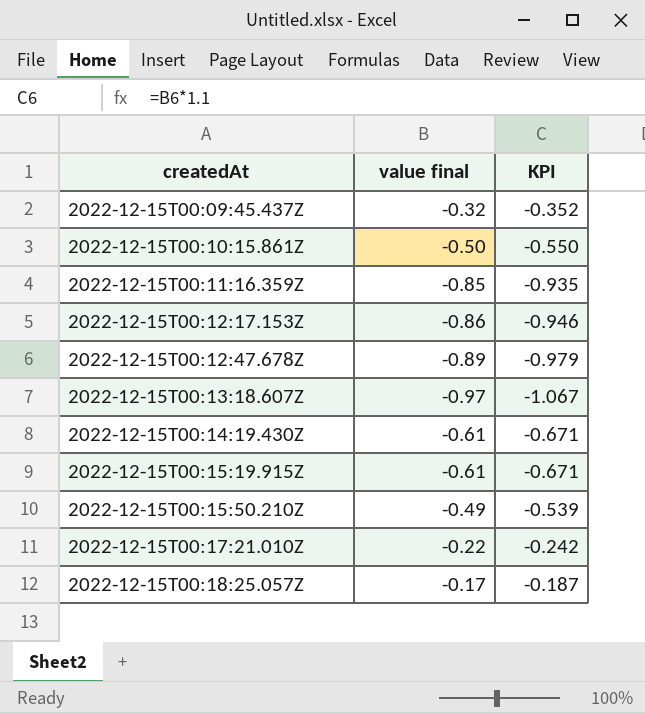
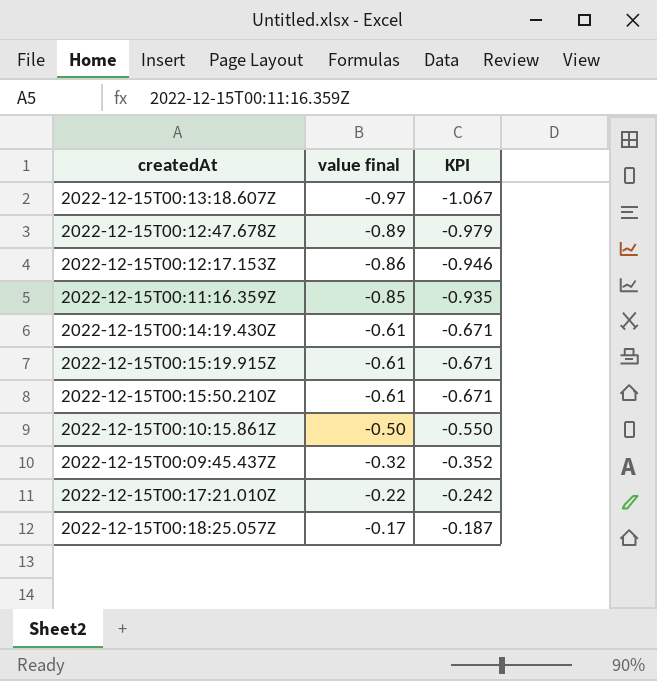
row order: createdAt ascending -> value final ascending
2022-12-15T00:15:50.210Z | value final: -0.49 -> -0.61
2022-12-15T00:15:50.210Z | KPI: -0.539 -> -0.671

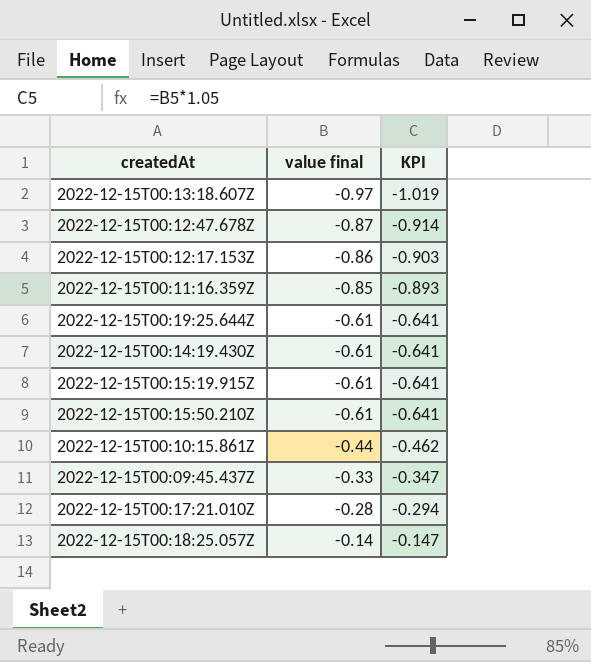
column KPI | formula: [value final] * 1.1 -> [value final] * 1.05
2022-12-15T00:12:47.678Z | value final: -0.89 -> -0.87
row 2022-12-15T00:19:25.644Z: none -> -0.61 | -0.641
2022-12-15T00:10:15.861Z | value final: -0.50 -> -0.44
2022-12-15T00:09:45.437Z | value final: -0.32 -> -0.33
2022-12-15T00:17:21.010Z | value final: -0.22 -> -0.28
2022-12-15T00:18:25.057Z | value final: -0.17 -> -0.14

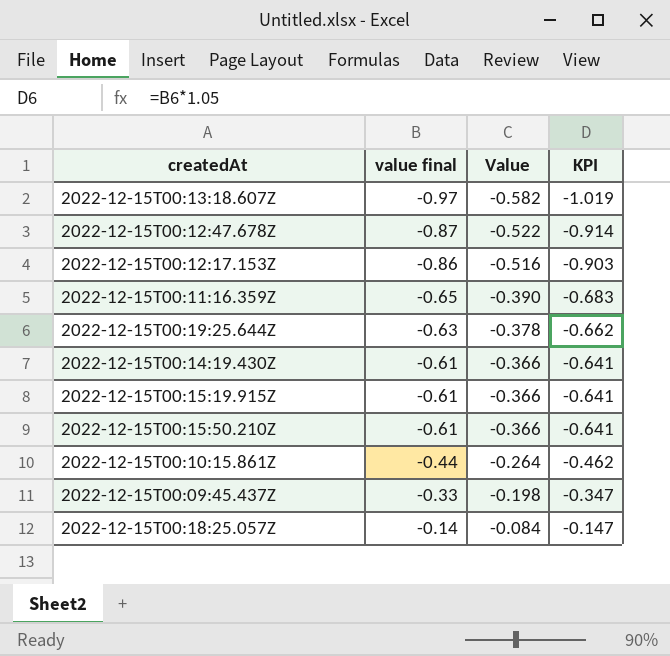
column Value | formula: none -> [value final] * 0.6
row 2022-12-15T00:17:21.010Z: -0.28 | -0.294 -> none
2022-12-15T00:11:16.359Z | value final: -0.85 -> -0.65
2022-12-15T00:11:16.359Z | KPI: -0.893 -> -0.683
2022-12-15T00:19:25.644Z | value final: -0.61 -> -0.63
2022-12-15T00:19:25.644Z | KPI: -0.641 -> -0.662

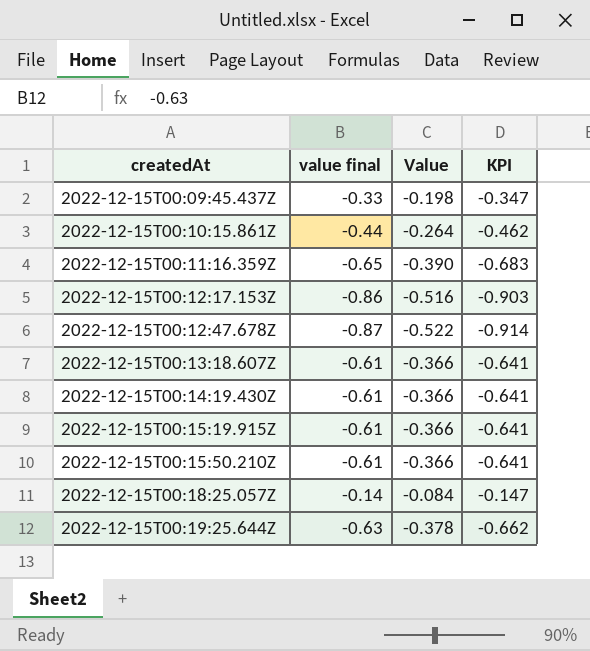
row order: value final ascending -> createdAt ascending
2022-12-15T00:13:18.607Z | value final: -0.97 -> -0.61
2022-12-15T00:13:18.607Z | Value: -0.582 -> -0.366
2022-12-15T00:13:18.607Z | KPI: -1.019 -> -0.641

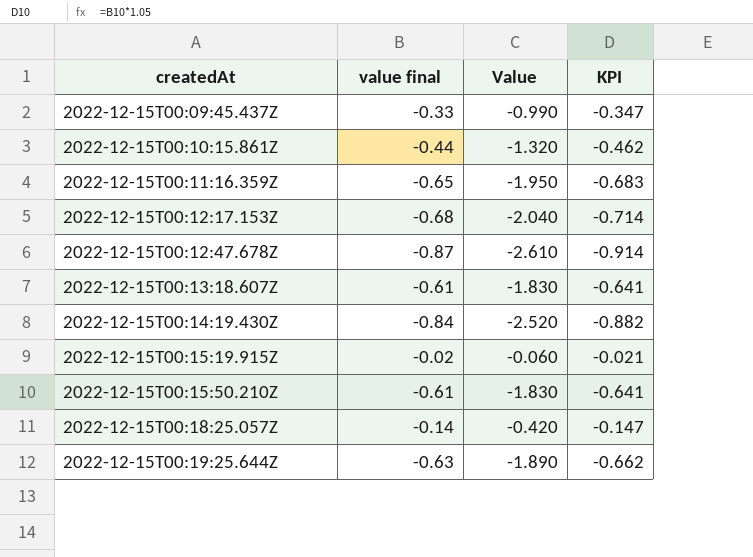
column Value | formula: [value final] * 0.6 -> [value final] * 3
2022-12-15T00:12:17.153Z | value final: -0.86 -> -0.68
2022-12-15T00:12:17.153Z | KPI: -0.903 -> -0.714
2022-12-15T00:14:19.430Z | value final: -0.61 -> -0.84
2022-12-15T00:14:19.430Z | KPI: -0.641 -> -0.882
2022-12-15T00:15:19.915Z | value final: -0.61 -> -0.02
2022-12-15T00:15:19.915Z | KPI: -0.641 -> -0.021

